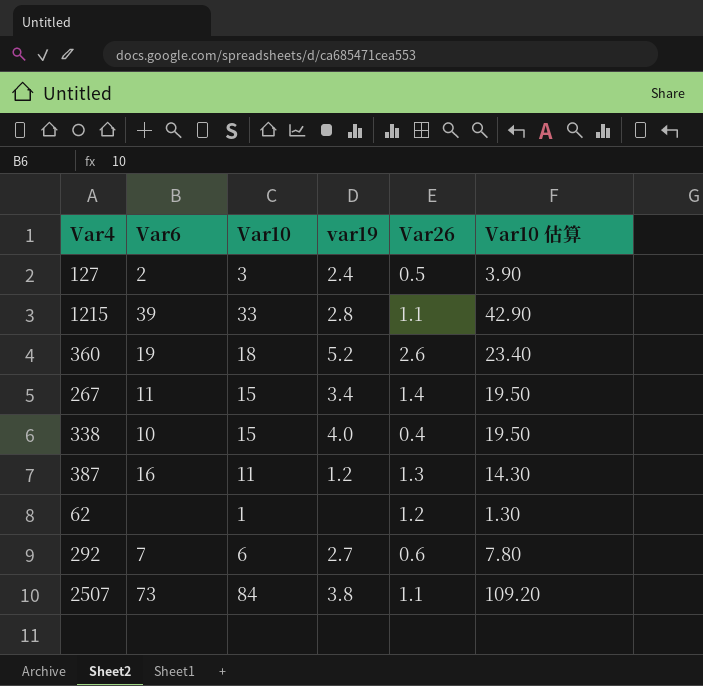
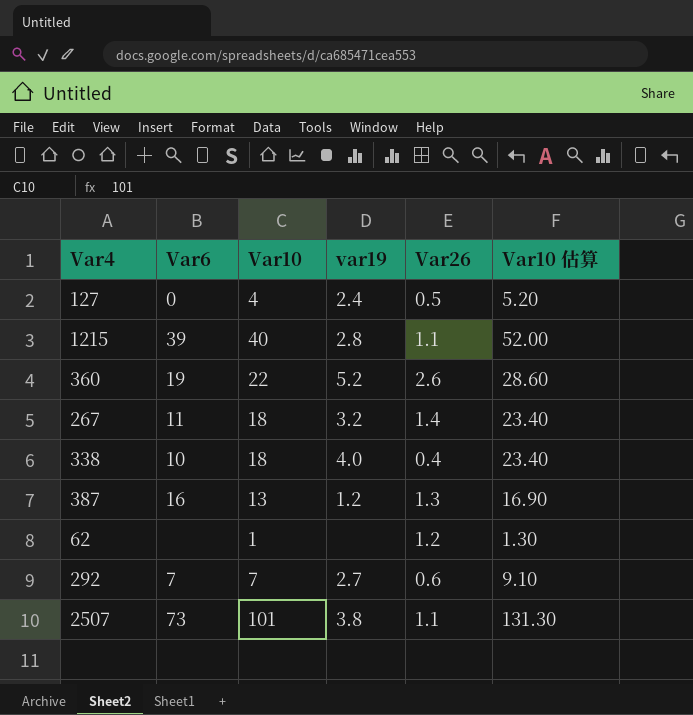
127 | Var6: 2 -> 0
127 | Var10: 3 -> 4
127 | Var10 估算: 3.90 -> 5.20
1215 | Var10: 33 -> 40
1215 | Var10 估算: 42.90 -> 52.00
360 | Var10: 18 -> 22
360 | Var10 估算: 23.40 -> 28.60
267 | Var10: 15 -> 18
267 | var19: 3.4 -> 3.2
267 | Var10 估算: 19.50 -> 23.40
338 | Var10: 15 -> 18
338 | Var10 估算: 19.50 -> 23.40
387 | Var10: 11 -> 13
387 | Var10 估算: 14.30 -> 16.90
292 | Var10: 6 -> 7
292 | Var10 估算: 7.80 -> 9.10
2507 | Var10: 84 -> 101
2507 | Var10 估算: 109.20 -> 131.30

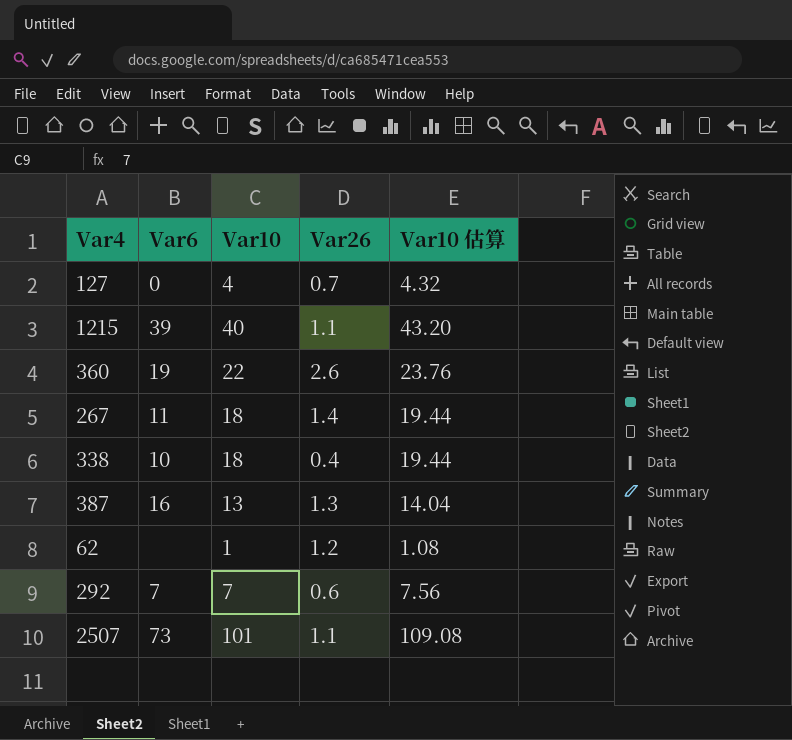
column var19 | position: 4 -> none
column Var10 估算 | formula: [Var10] * 1.3 -> [Var10] * 1.08
127 | Var26: 0.5 -> 0.7

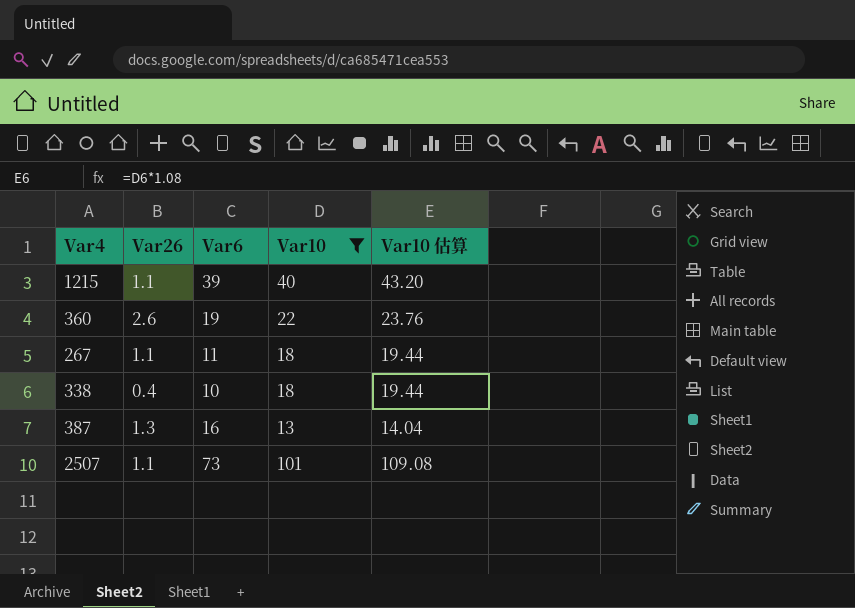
filter: none -> Var10 >= 13
column Var26 | position: 4 -> 2
267 | Var26: 1.4 -> 1.1

